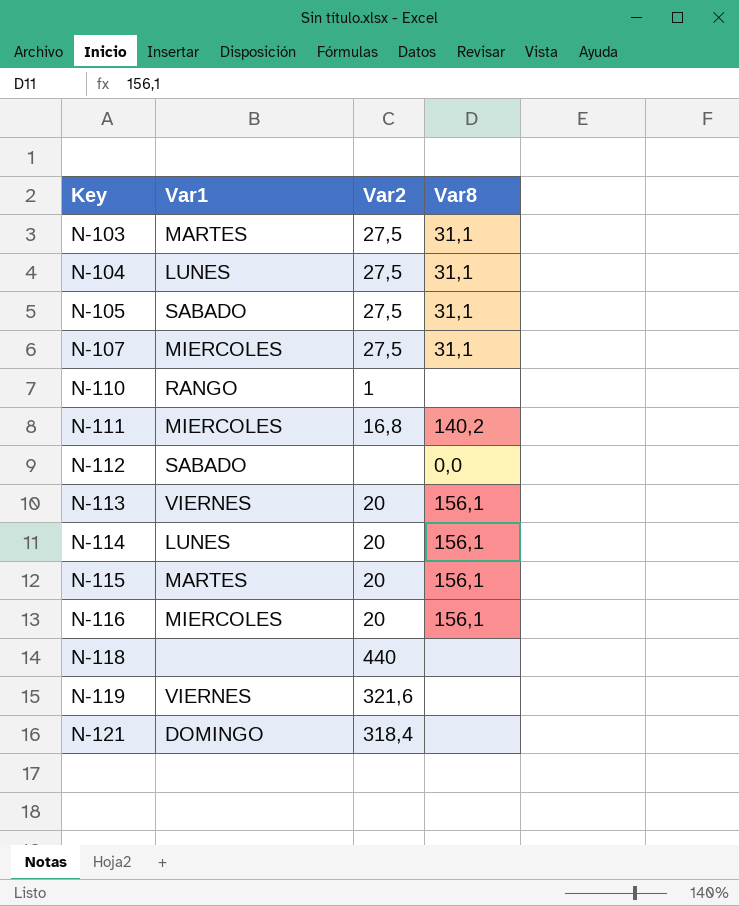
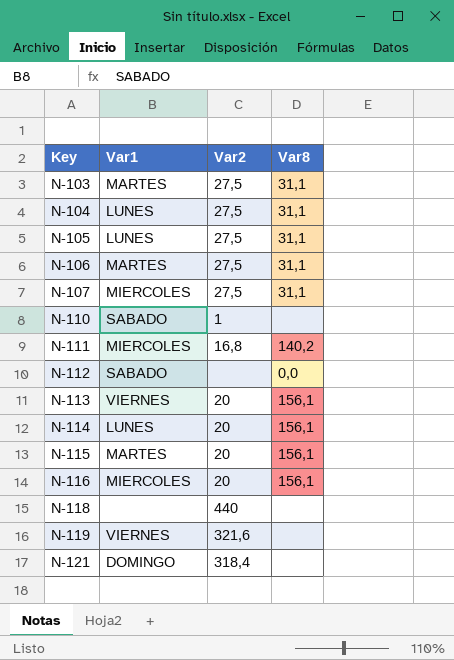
N-105 | Var1: SABADO -> LUNES
row N-106: none -> MARTES | 27,5 | 31,1
N-110 | Var1: RANGO -> SABADO

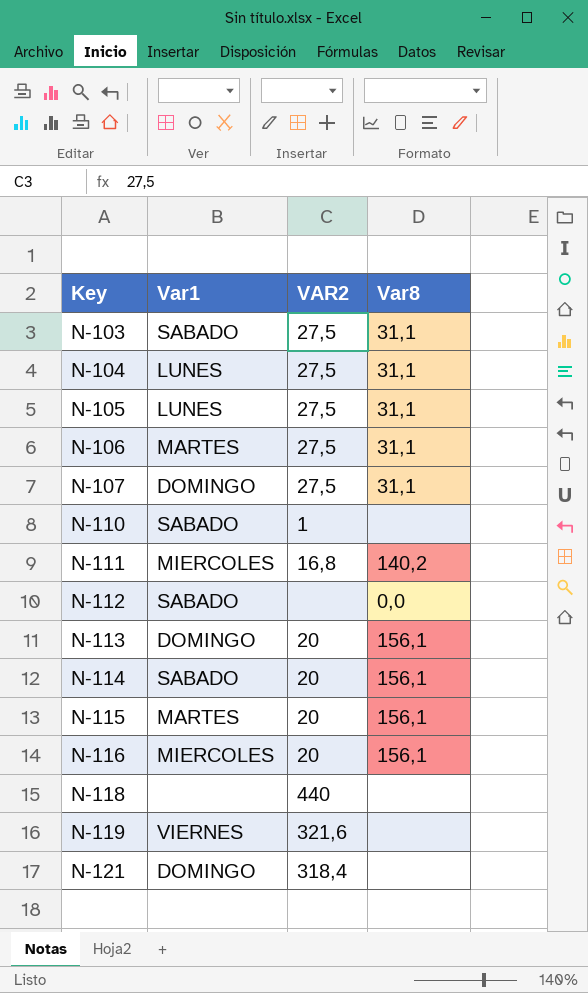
column name: Var2 -> VAR2
N-103 | Var1: MARTES -> SABADO
N-107 | Var1: MIERCOLES -> DOMINGO
N-113 | Var1: VIERNES -> DOMINGO
N-114 | Var1: LUNES -> SABADO

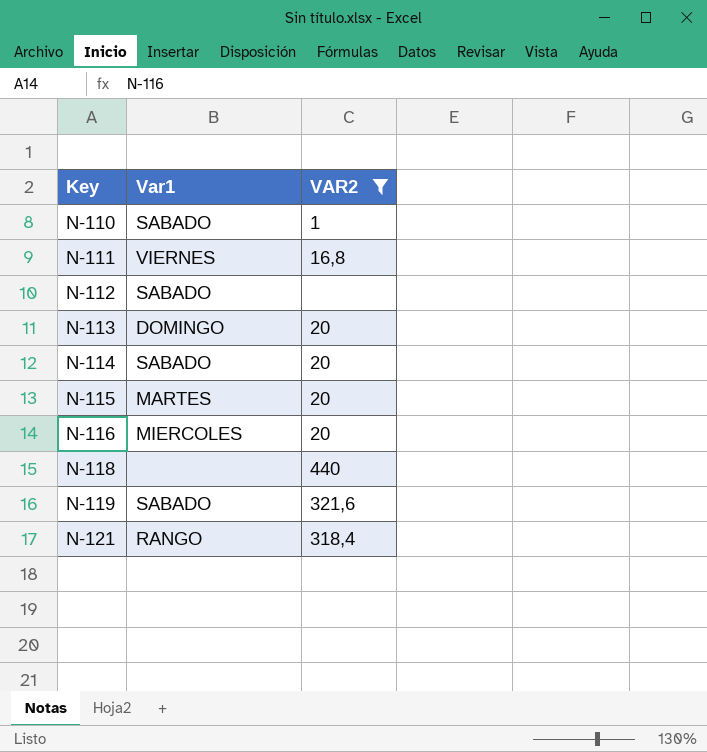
filter: none -> VAR2 != 27,5
column Var8 | position: 4 -> none
N-111 | Var1: MIERCOLES -> VIERNES
N-119 | Var1: VIERNES -> SABADO
N-121 | Var1: DOMINGO -> RANGO

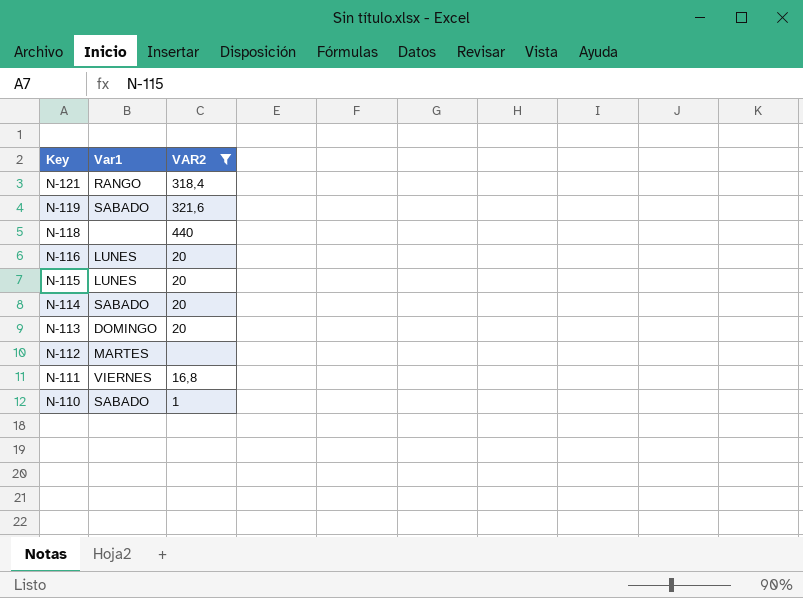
row order: Key ascending -> Key descending
N-116 | Var1: MIERCOLES -> LUNES
N-115 | Var1: MARTES -> LUNES
N-112 | Var1: SABADO -> MARTES

